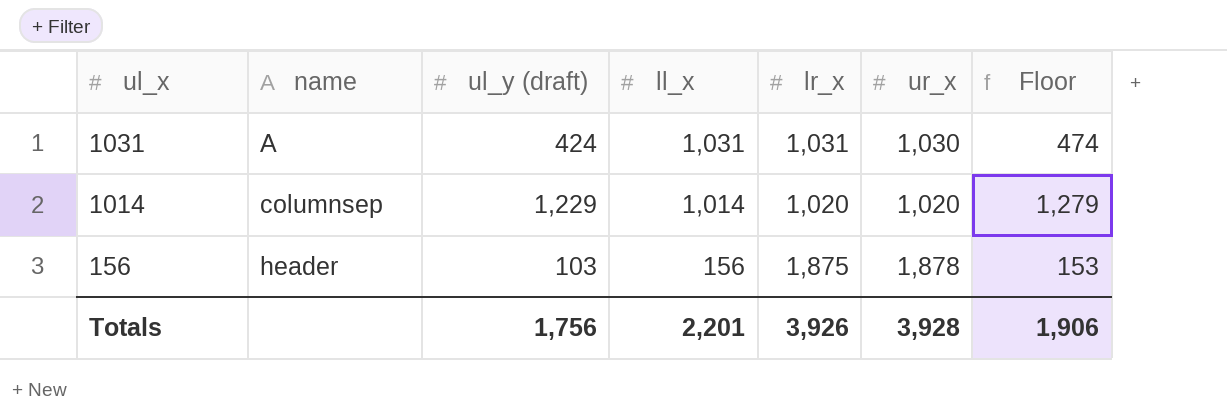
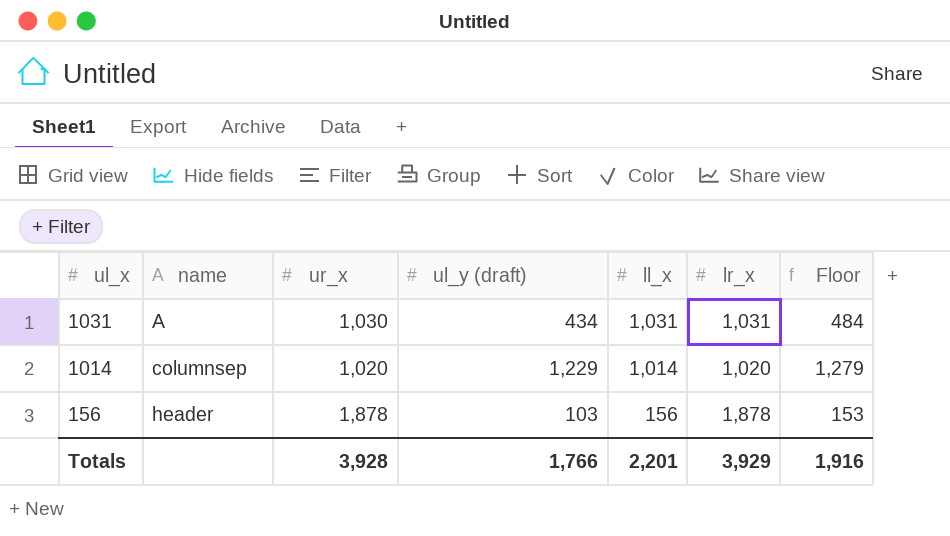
column ur_x | position: 6 -> 3
1031 | ul_y (draft): 424 -> 434
1031 | Floor: 474 -> 484
156 | lr_x: 1,875 -> 1,878
Totals | ul_y (draft): 1,756 -> 1,766
Totals | lr_x: 3,926 -> 3,929
Totals | Floor: 1,906 -> 1,916

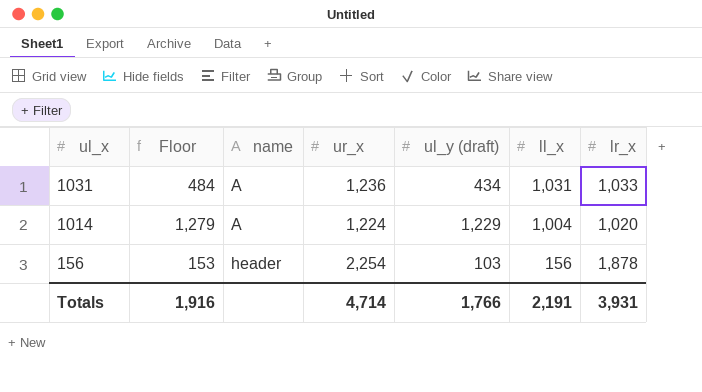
column Floor | position: 7 -> 2
1031 | ur_x: 1,030 -> 1,236
1031 | lr_x: 1,031 -> 1,033
1014 | name: columnsep -> A
1014 | ur_x: 1,020 -> 1,224
1014 | ll_x: 1,014 -> 1,004
156 | ur_x: 1,878 -> 2,254
Totals | ur_x: 3,928 -> 4,714
Totals | ll_x: 2,201 -> 2,191
Totals | lr_x: 3,929 -> 3,931

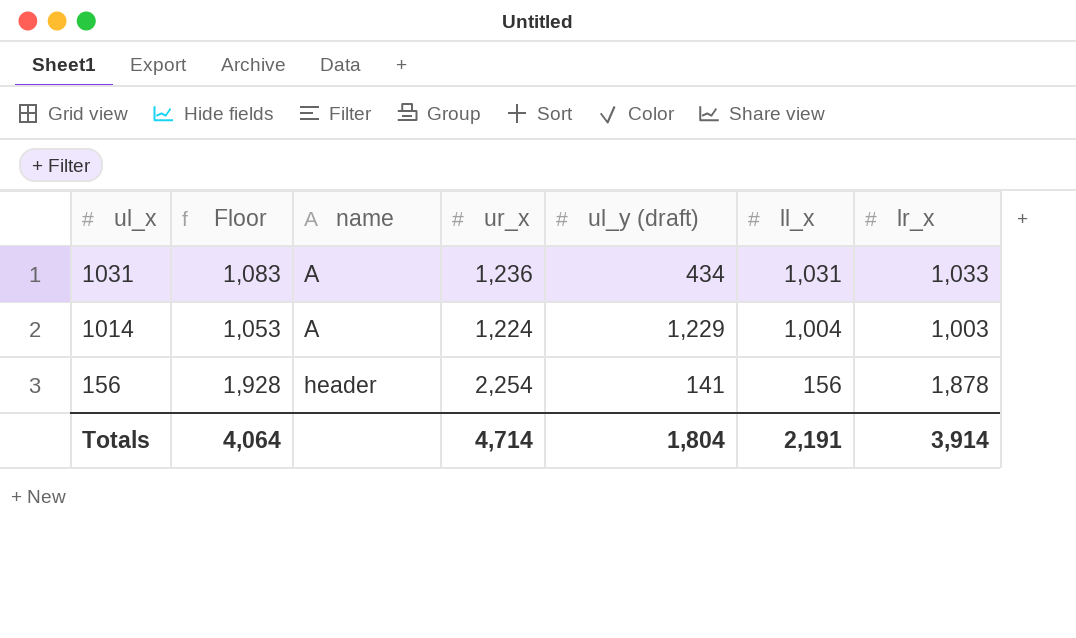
column Floor | formula: [ul_y (draft)] + 50 -> [lr_x] + 50
1014 | lr_x: 1,020 -> 1,003
156 | ul_y (draft): 103 -> 141
Totals | Floor: 1,916 -> 4,064
Totals | ul_y (draft): 1,766 -> 1,804
Totals | lr_x: 3,931 -> 3,914

